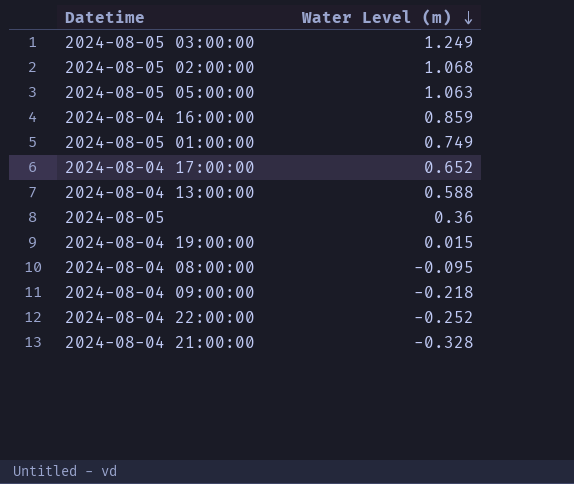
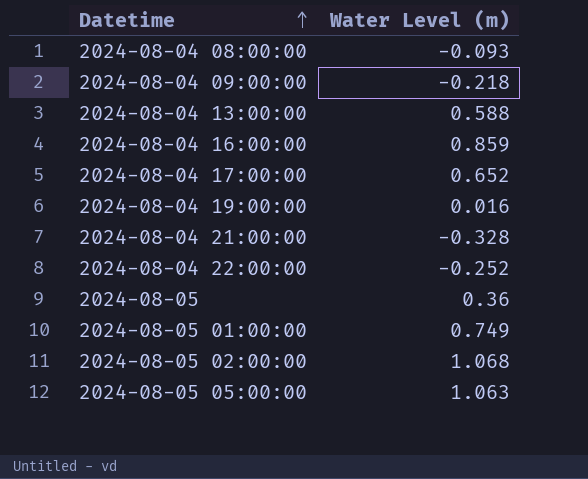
row order: Water Level (m) descending -> Datetime ascending
row 2024-08-05 03:00:00: 1.249 -> none
2024-08-04 08:00:00 | Water Level (m): -0.095 -> -0.093
2024-08-04 19:00:00 | Water Level (m): 0.015 -> 0.016

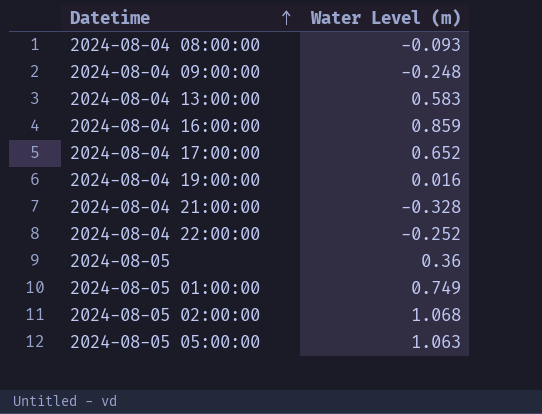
2024-08-04 09:00:00 | Water Level (m): -0.218 -> -0.248
2024-08-04 13:00:00 | Water Level (m): 0.588 -> 0.583

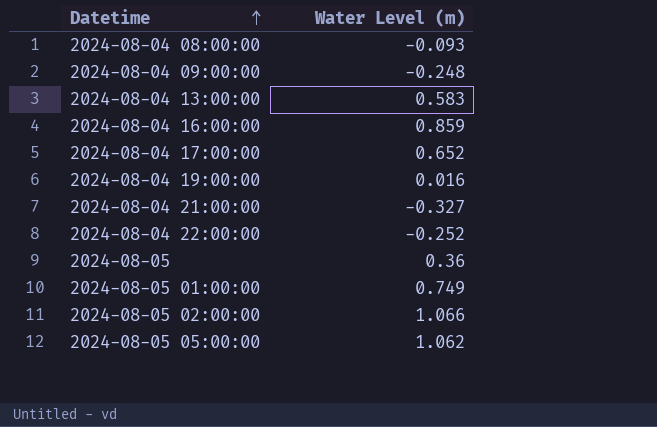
2024-08-04 21:00:00 | Water Level (m): -0.328 -> -0.327
2024-08-05 02:00:00 | Water Level (m): 1.068 -> 1.066
2024-08-05 05:00:00 | Water Level (m): 1.063 -> 1.062

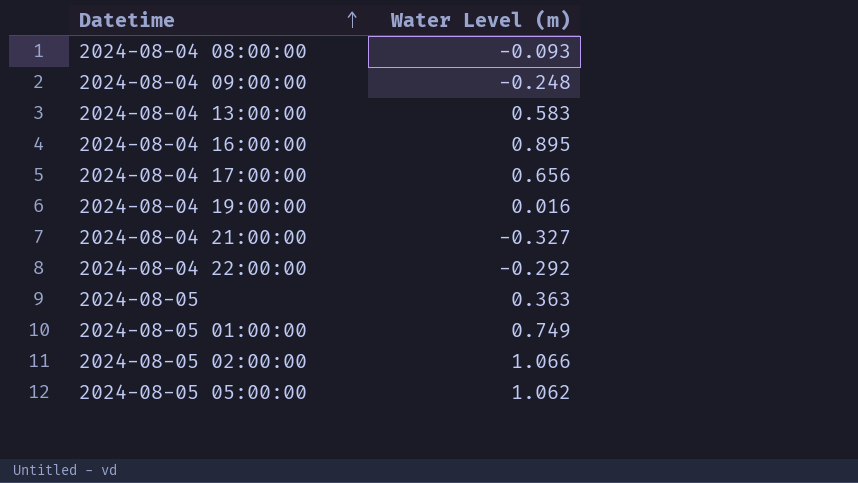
2024-08-04 16:00:00 | Water Level (m): 0.859 -> 0.895
2024-08-04 17:00:00 | Water Level (m): 0.652 -> 0.656
2024-08-04 22:00:00 | Water Level (m): -0.252 -> -0.292
2024-08-05 | Water Level (m): 0.36 -> 0.363

